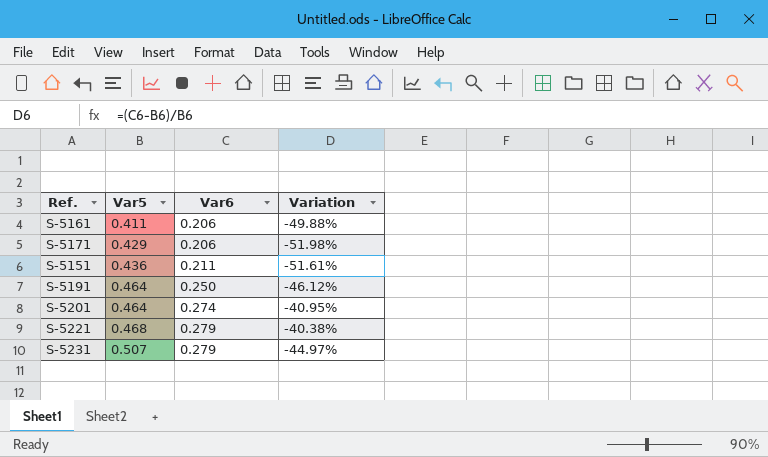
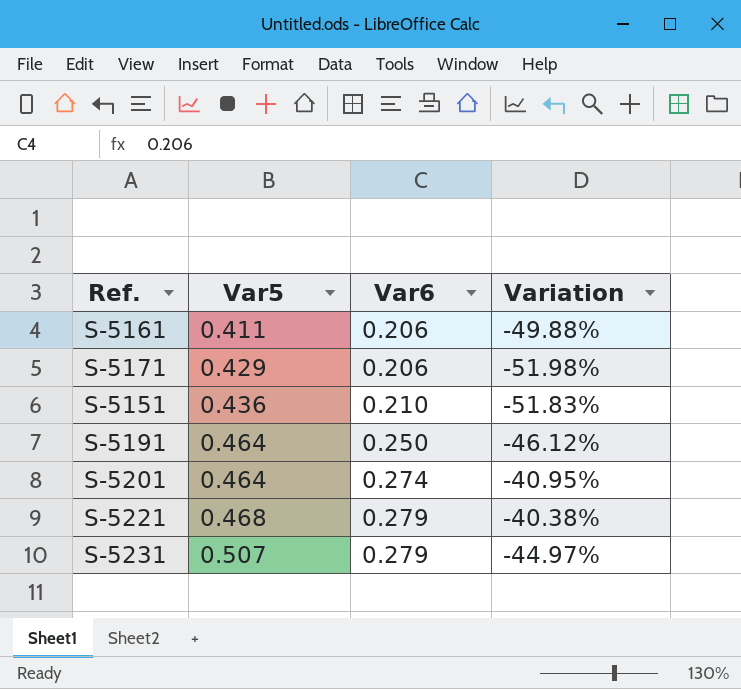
S-5151 | Var6: 0.211 -> 0.210
S-5151 | Variation: -51.61% -> -51.83%

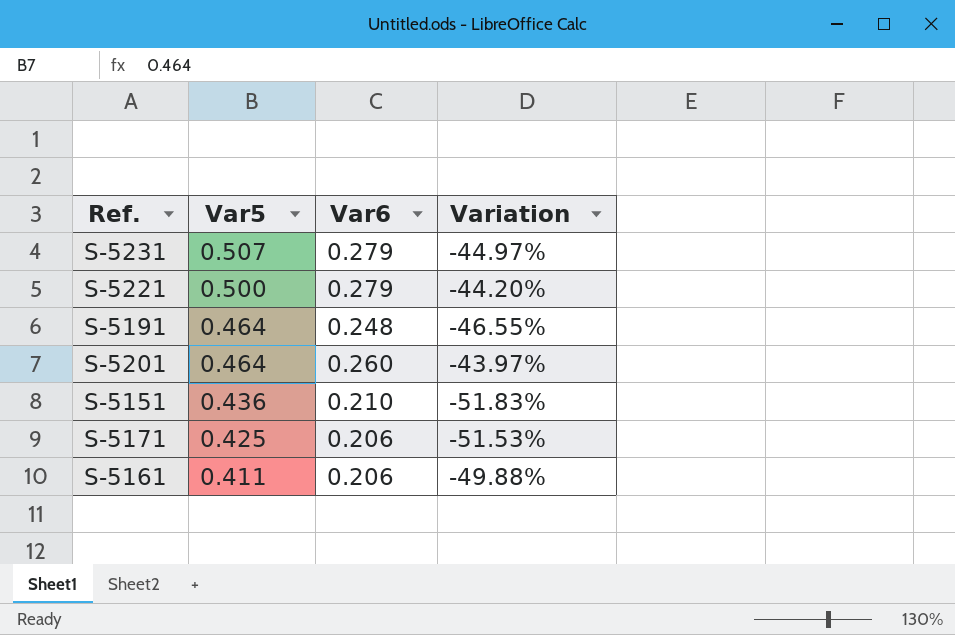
row order: Var5 ascending -> Var5 descending
S-5221 | Var5: 0.468 -> 0.500
S-5221 | Variation: -40.38% -> -44.20%
S-5191 | Var6: 0.250 -> 0.248
S-5191 | Variation: -46.12% -> -46.55%
S-5201 | Var6: 0.274 -> 0.260
S-5201 | Variation: -40.95% -> -43.97%
S-5171 | Var5: 0.429 -> 0.425
S-5171 | Variation: -51.98% -> -51.53%

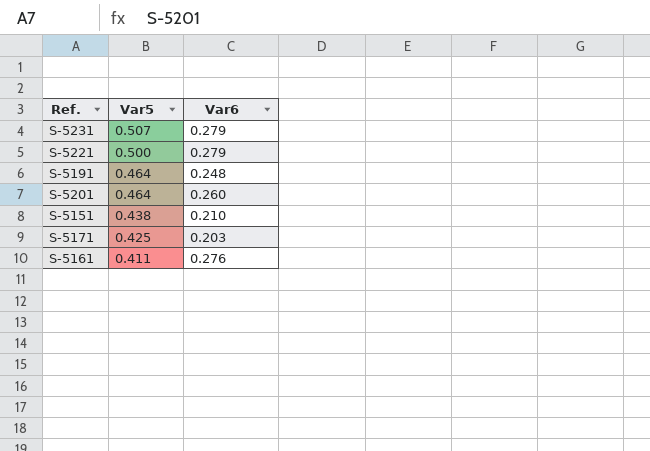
column Variation | formula: ([Var6] - [Var5]) / [Var5] -> none
S-5151 | Var5: 0.436 -> 0.438
S-5171 | Var6: 0.206 -> 0.203
S-5161 | Var6: 0.206 -> 0.276

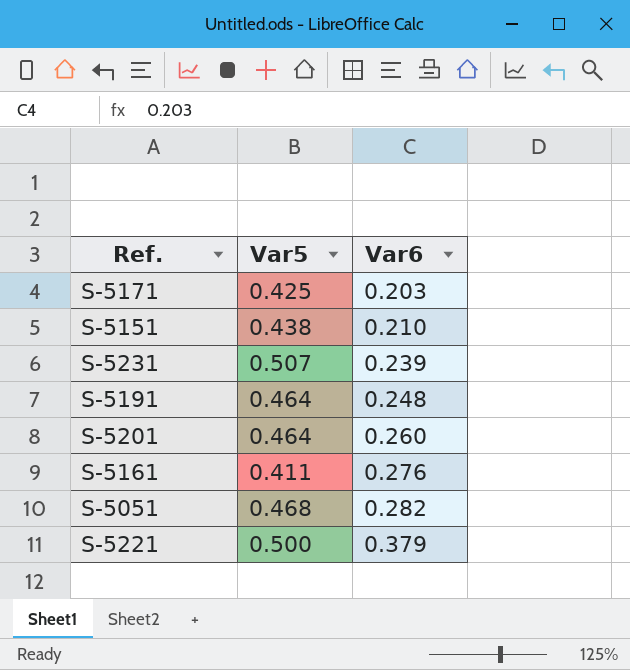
row order: Var5 descending -> Var6 ascending
S-5231 | Var6: 0.279 -> 0.239
row S-5051: none -> 0.468 | 0.282
S-5221 | Var6: 0.279 -> 0.379

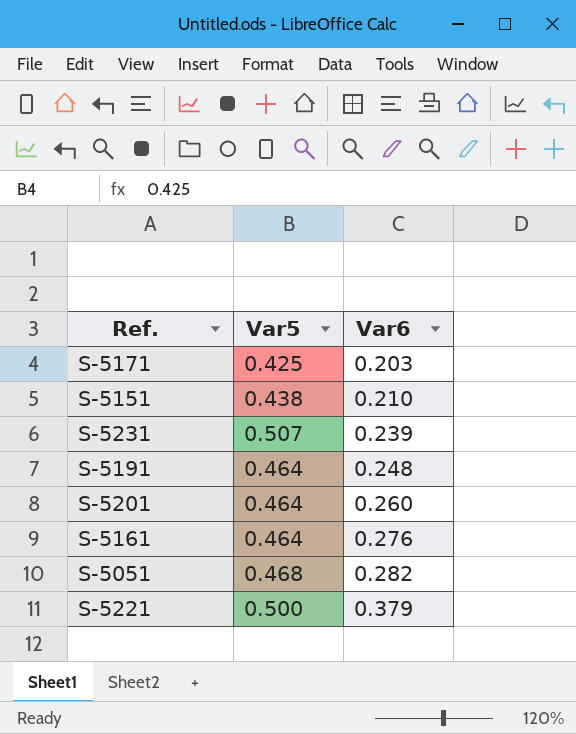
S-5161 | Var5: 0.411 -> 0.464

